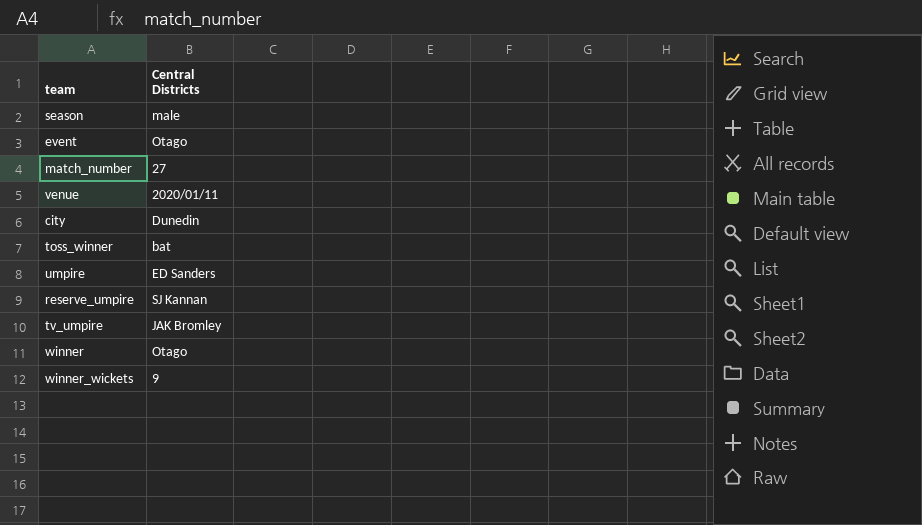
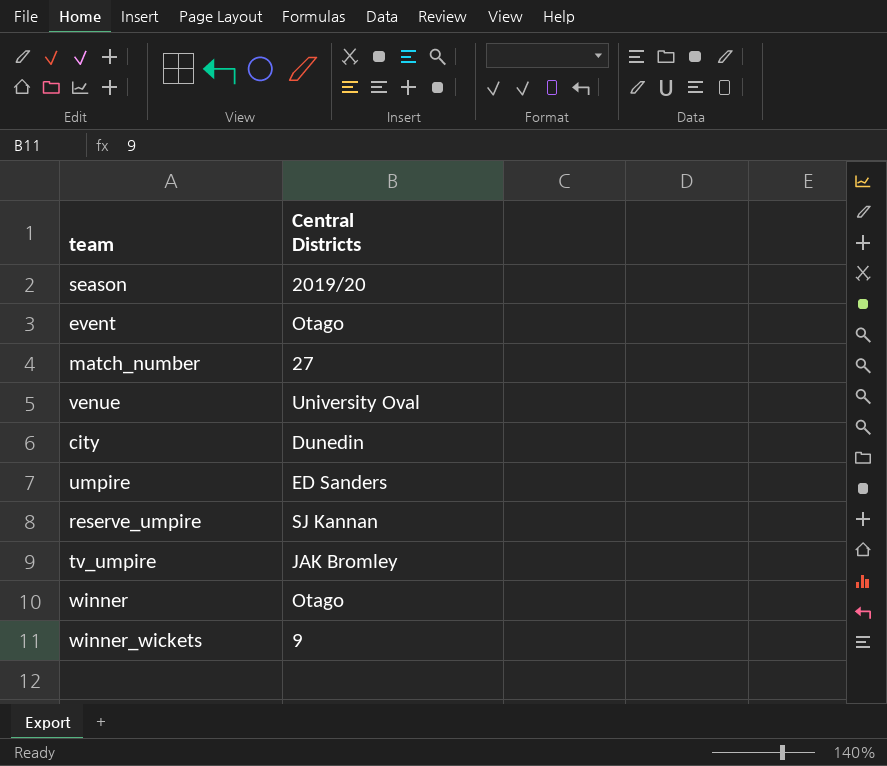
row toss_winner: bat -> none
season | Central Districts: male -> 2019/20
venue | Central Districts: 2020/01/11 -> University Oval

